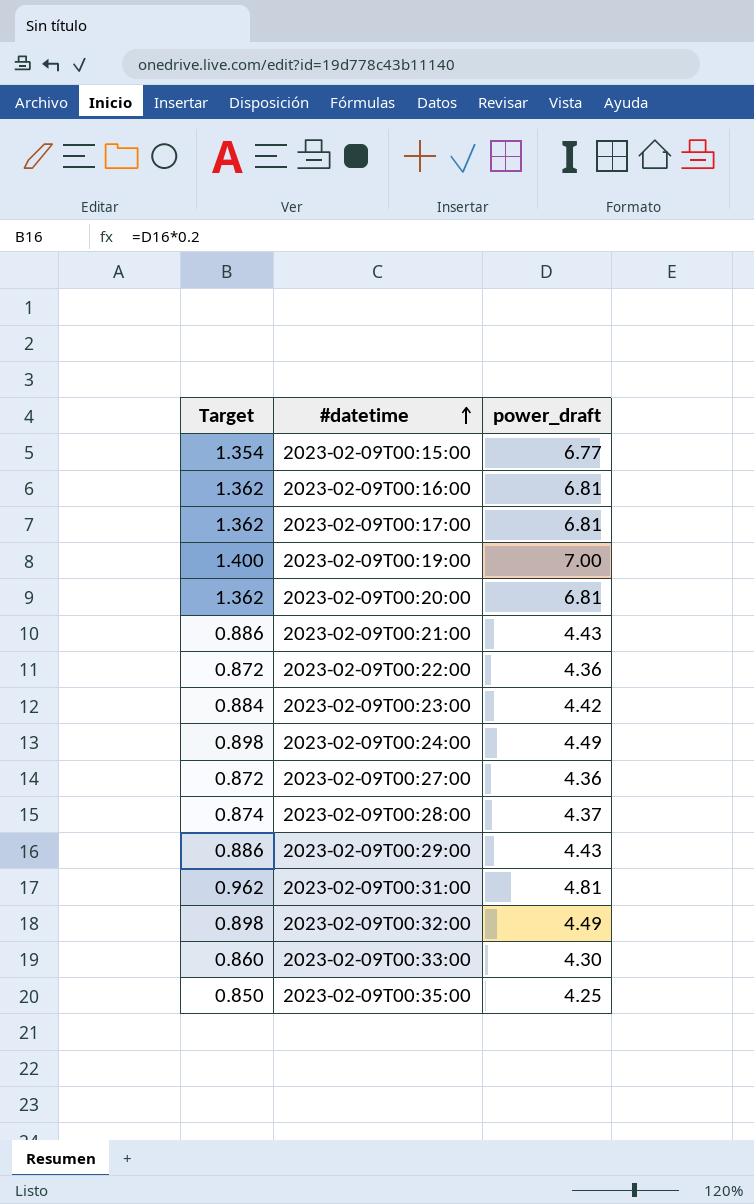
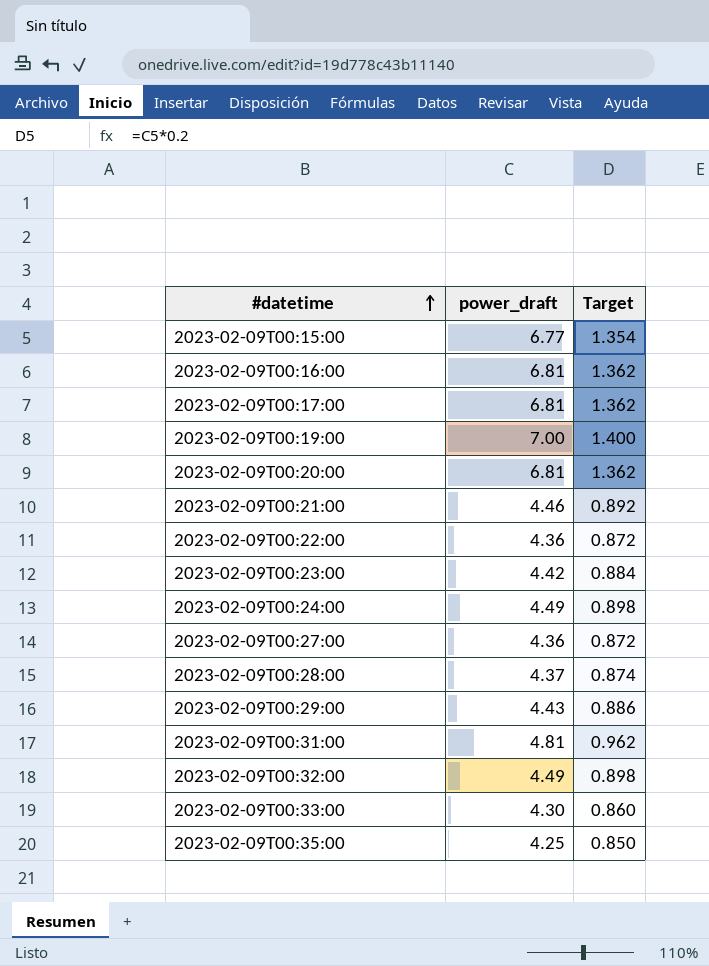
column Target | position: 1 -> 3
2023-02-09T00:21:00 | power_draft: 4.43 -> 4.46
2023-02-09T00:21:00 | Target: 0.886 -> 0.892

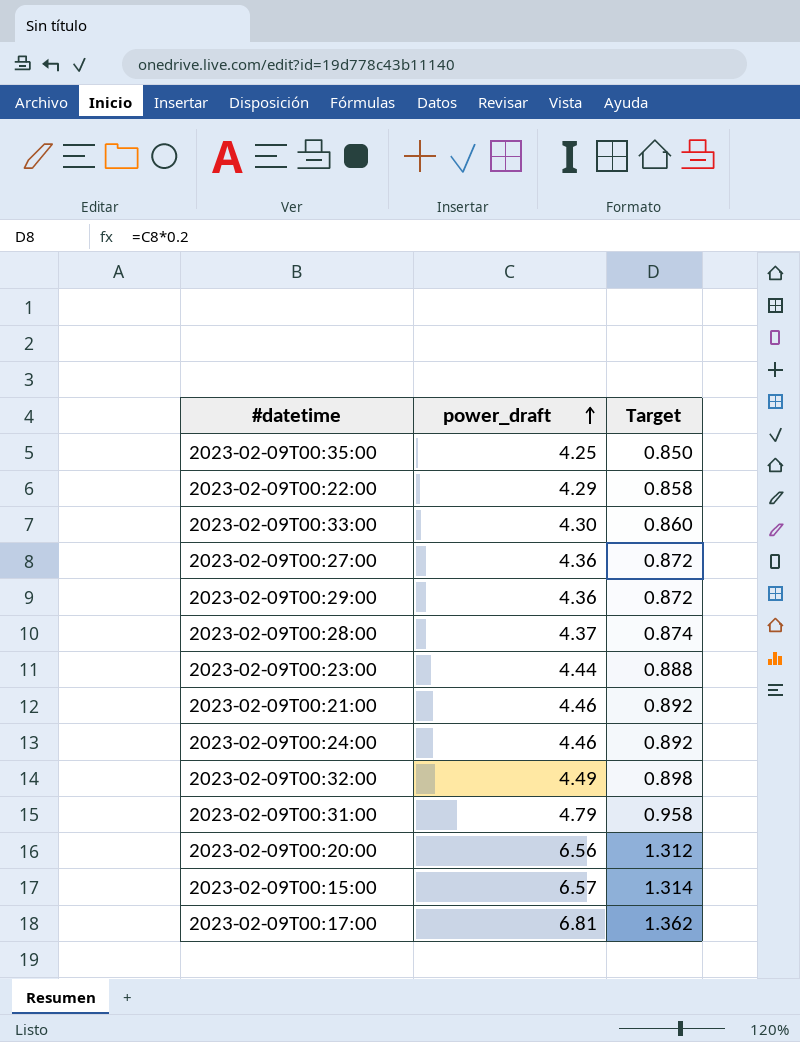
row order: #datetime ascending -> power_draft ascending
row 2023-02-09T00:16:00: 6.81 | 1.362 -> none
row 2023-02-09T00:19:00: 7.00 | 1.400 -> none
2023-02-09T00:22:00 | power_draft: 4.36 -> 4.29
2023-02-09T00:22:00 | Target: 0.872 -> 0.858
2023-02-09T00:29:00 | power_draft: 4.43 -> 4.36
2023-02-09T00:29:00 | Target: 0.886 -> 0.872
2023-02-09T00:23:00 | power_draft: 4.42 -> 4.44
2023-02-09T00:23:00 | Target: 0.884 -> 0.888
2023-02-09T00:24:00 | power_draft: 4.49 -> 4.46
2023-02-09T00:24:00 | Target: 0.898 -> 0.892
2023-02-09T00:31:00 | power_draft: 4.81 -> 4.79
2023-02-09T00:31:00 | Target: 0.962 -> 0.958
2023-02-09T00:20:00 | power_draft: 6.81 -> 6.56
2023-02-09T00:20:00 | Target: 1.362 -> 1.312
2023-02-09T00:15:00 | power_draft: 6.77 -> 6.57
2023-02-09T00:15:00 | Target: 1.354 -> 1.314

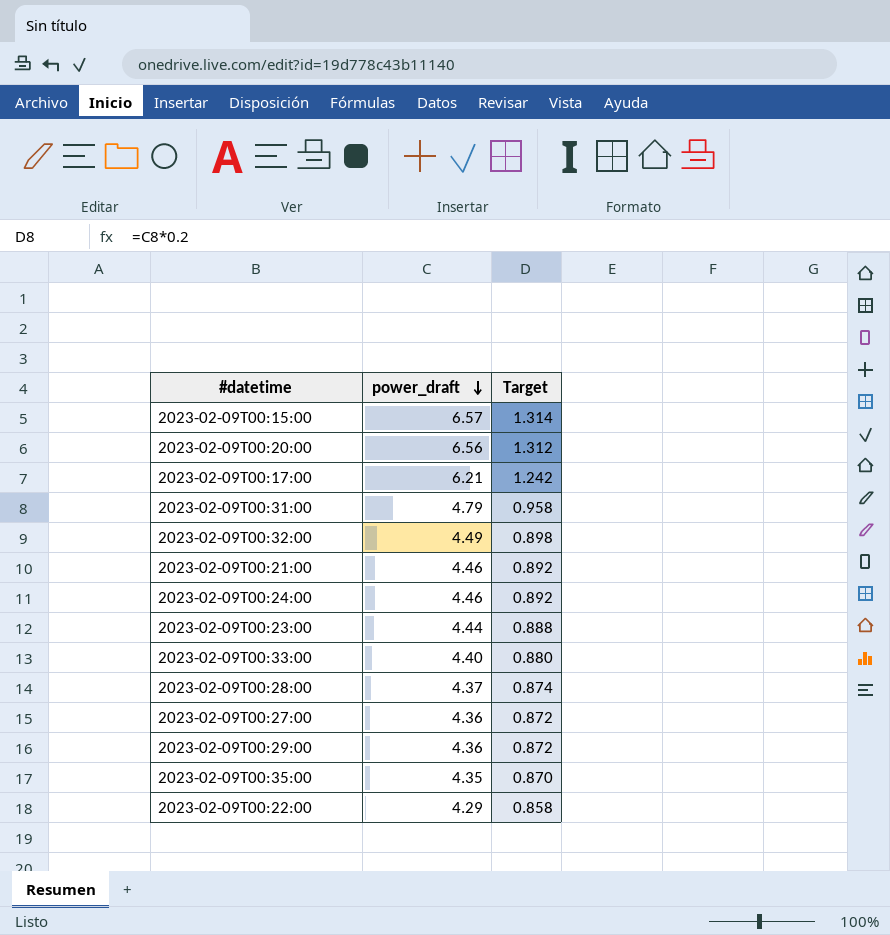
row order: power_draft ascending -> power_draft descending
2023-02-09T00:17:00 | power_draft: 6.81 -> 6.21
2023-02-09T00:17:00 | Target: 1.362 -> 1.242
2023-02-09T00:33:00 | power_draft: 4.30 -> 4.40
2023-02-09T00:33:00 | Target: 0.860 -> 0.880
2023-02-09T00:35:00 | power_draft: 4.25 -> 4.35
2023-02-09T00:35:00 | Target: 0.850 -> 0.870

